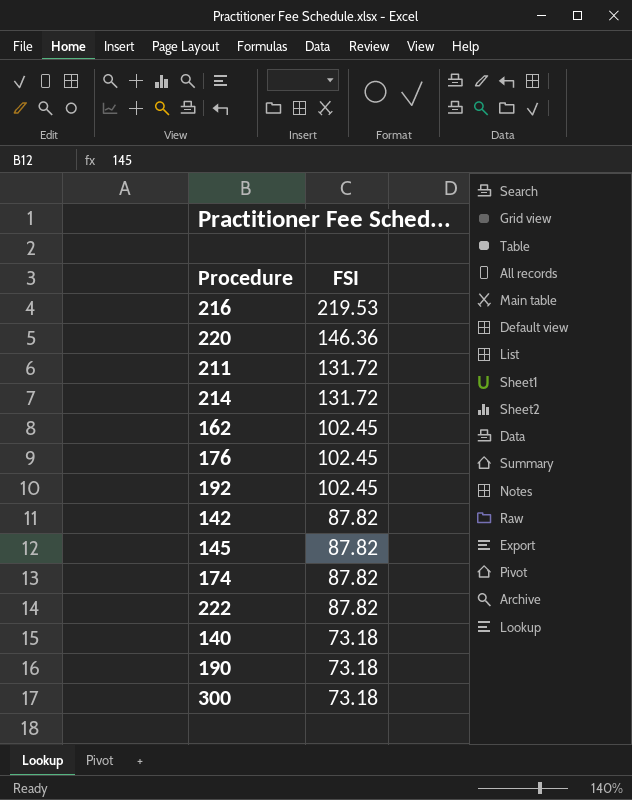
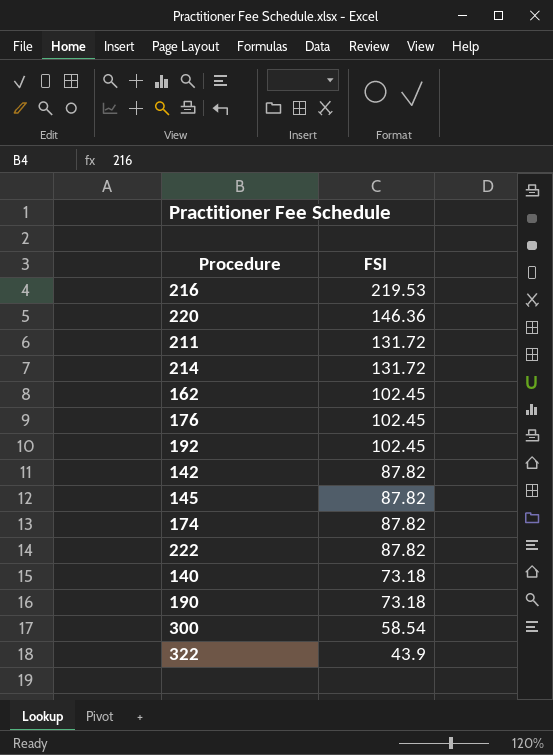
300 | FSI: 73.18 -> 58.54
row 322: none -> 43.9

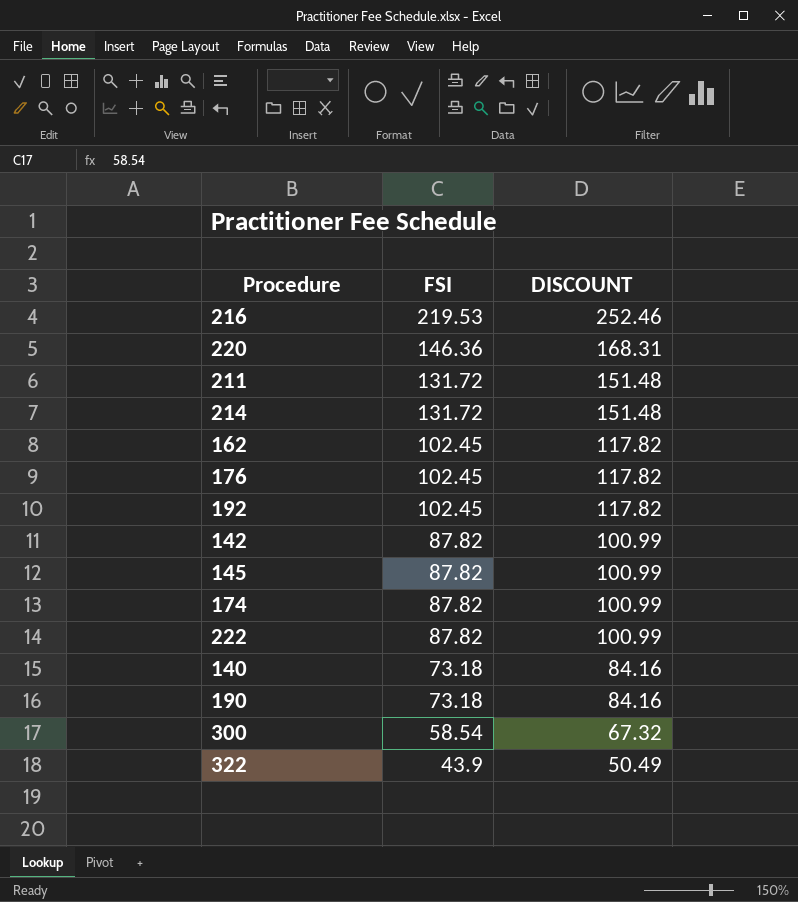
column DISCOUNT | formula: none -> [FSI] * 1.15

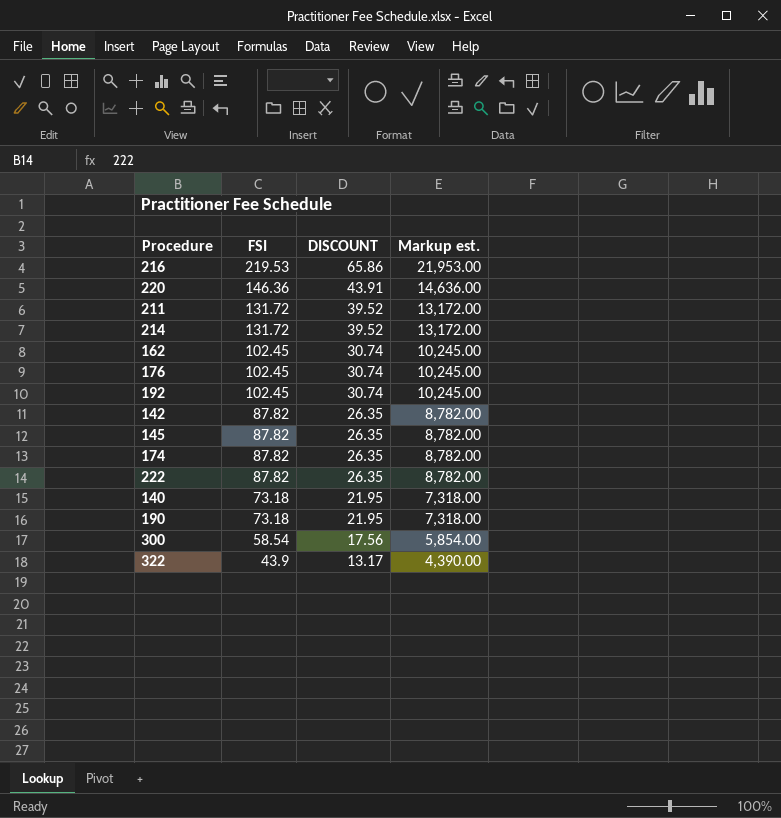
column DISCOUNT | formula: [FSI] * 1.15 -> [FSI] * 0.3
column Markup est. | formula: none -> [FSI] * 100

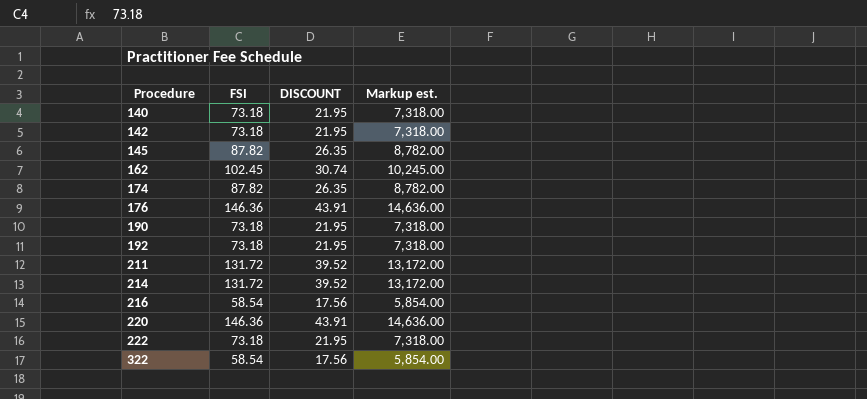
row order: FSI descending -> Procedure ascending
row 300: 58.54 | 17.56 | 5,854.00 -> none
142 | FSI: 87.82 -> 73.18
142 | DISCOUNT: 26.35 -> 21.95
142 | Markup est.: 8,782.00 -> 7,318.00
176 | FSI: 102.45 -> 146.36
176 | DISCOUNT: 30.74 -> 43.91
176 | Markup est.: 10,245.00 -> 14,636.00
192 | FSI: 102.45 -> 73.18
192 | DISCOUNT: 30.74 -> 21.95
192 | Markup est.: 10,245.00 -> 7,318.00
216 | FSI: 219.53 -> 58.54
216 | DISCOUNT: 65.86 -> 17.56
216 | Markup est.: 21,953.00 -> 5,854.00
222 | FSI: 87.82 -> 73.18
222 | DISCOUNT: 26.35 -> 21.95
222 | Markup est.: 8,782.00 -> 7,318.00
322 | FSI: 43.9 -> 58.54
322 | DISCOUNT: 13.17 -> 17.56
322 | Markup est.: 4,390.00 -> 5,854.00

